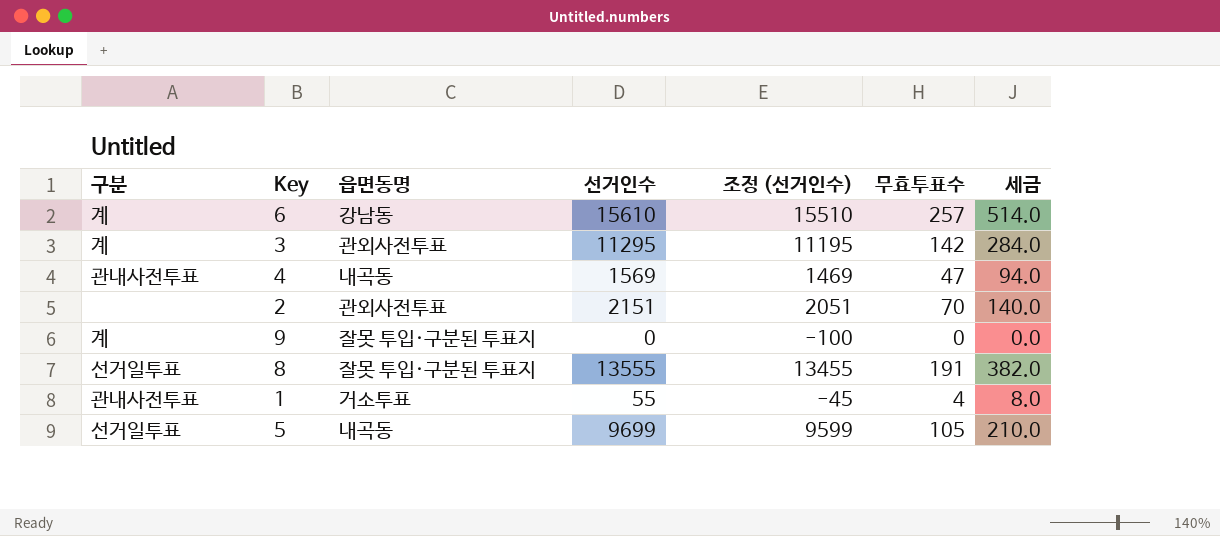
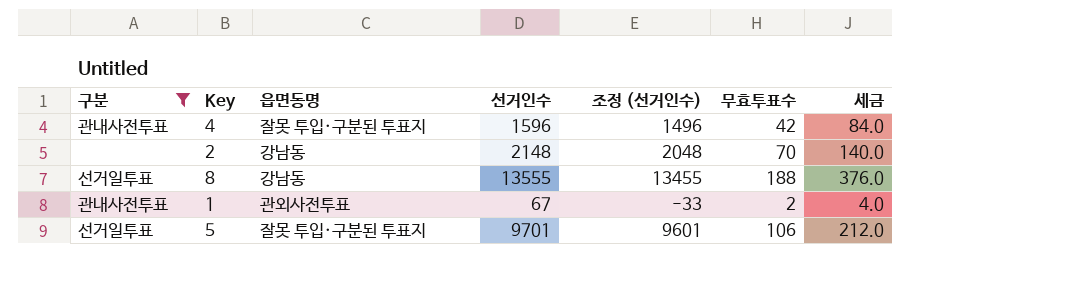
filter: none -> 구분 != 계
4 | 읍면동명: 내곡동 -> 잘못 투입·구분된 투표지
4 | 선거인수: 1569 -> 1596
4 | 조정 (선거인수): 1469 -> 1496
4 | 무효투표수: 47 -> 42
4 | 세금: 94.0 -> 84.0
2 | 읍면동명: 관외사전투표 -> 강남동
2 | 선거인수: 2151 -> 2148
2 | 조정 (선거인수): 2051 -> 2048
8 | 읍면동명: 잘못 투입·구분된 투표지 -> 강남동
8 | 무효투표수: 191 -> 188
8 | 세금: 382.0 -> 376.0
1 | 읍면동명: 거소투표 -> 관외사전투표
1 | 선거인수: 55 -> 67
1 | 조정 (선거인수): -45 -> -33
1 | 무효투표수: 4 -> 2
1 | 세금: 8.0 -> 4.0
5 | 읍면동명: 내곡동 -> 잘못 투입·구분된 투표지
5 | 선거인수: 9699 -> 9701
5 | 조정 (선거인수): 9599 -> 9601
5 | 무효투표수: 105 -> 106
5 | 세금: 210.0 -> 212.0

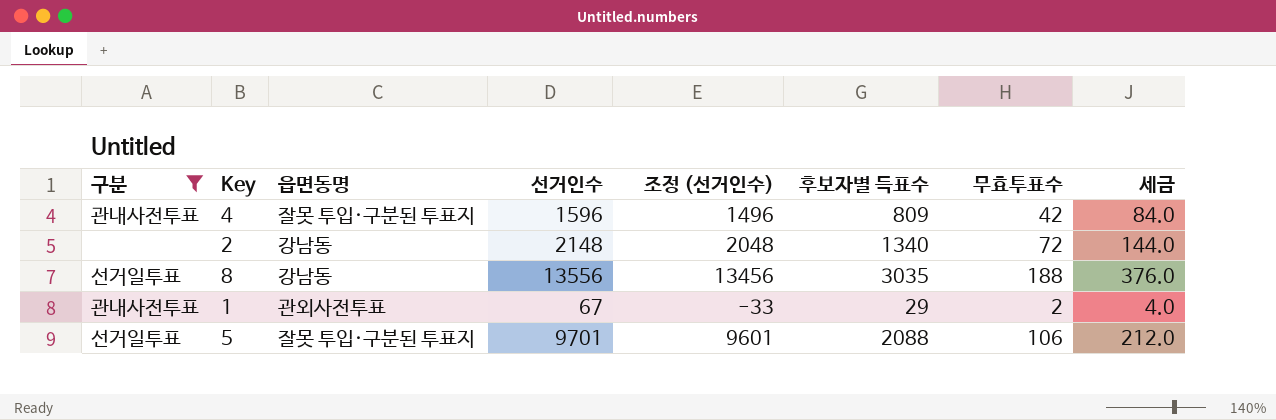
column 후보자별 득표수 | position: none -> 6
2 | 무효투표수: 70 -> 72
2 | 세금: 140.0 -> 144.0
8 | 선거인수: 13555 -> 13556
8 | 조정 (선거인수): 13455 -> 13456

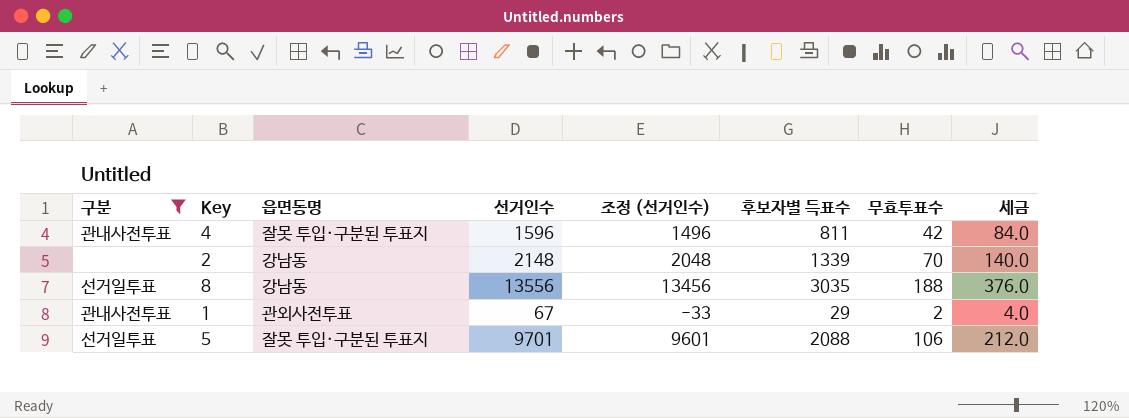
4 | 후보자별 득표수: 809 -> 811
2 | 후보자별 득표수: 1340 -> 1339
2 | 무효투표수: 72 -> 70
2 | 세금: 144.0 -> 140.0

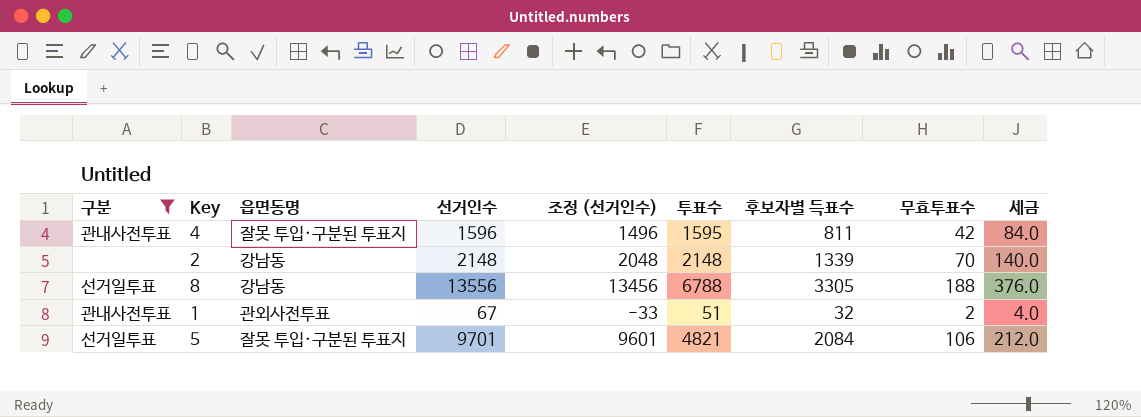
column 투표수 | position: none -> 6
8 | 후보자별 득표수: 3035 -> 3305
1 | 후보자별 득표수: 29 -> 32
5 | 후보자별 득표수: 2088 -> 2084

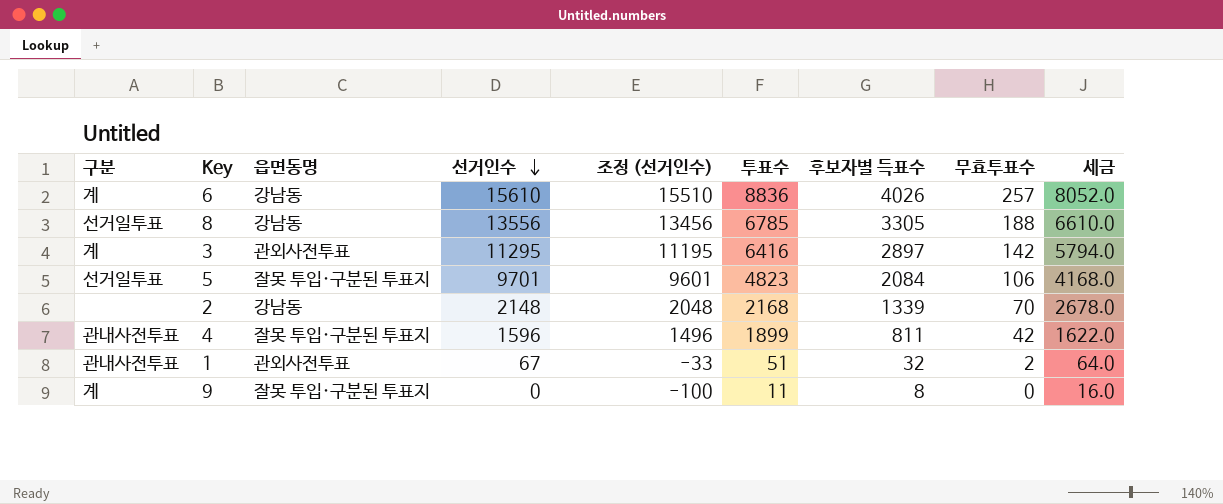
filter: 구분 != 계 -> none
row order: none -> 선거인수 descending
column 세금 | formula: [무효투표수] * 2 -> [후보자별 득표수] * 2
8 | 투표수: 6788 -> 6785
5 | 투표수: 4821 -> 4823
2 | 투표수: 2148 -> 2168
4 | 투표수: 1595 -> 1899

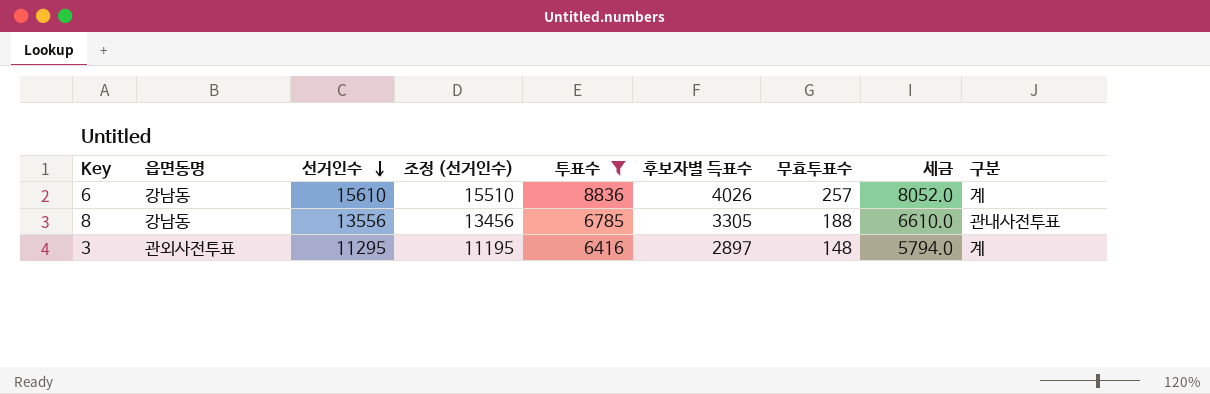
filter: none -> 투표수 >= 6416
column 구분 | position: 1 -> 9
8 | 구분: 선거일투표 -> 관내사전투표
3 | 무효투표수: 142 -> 148

